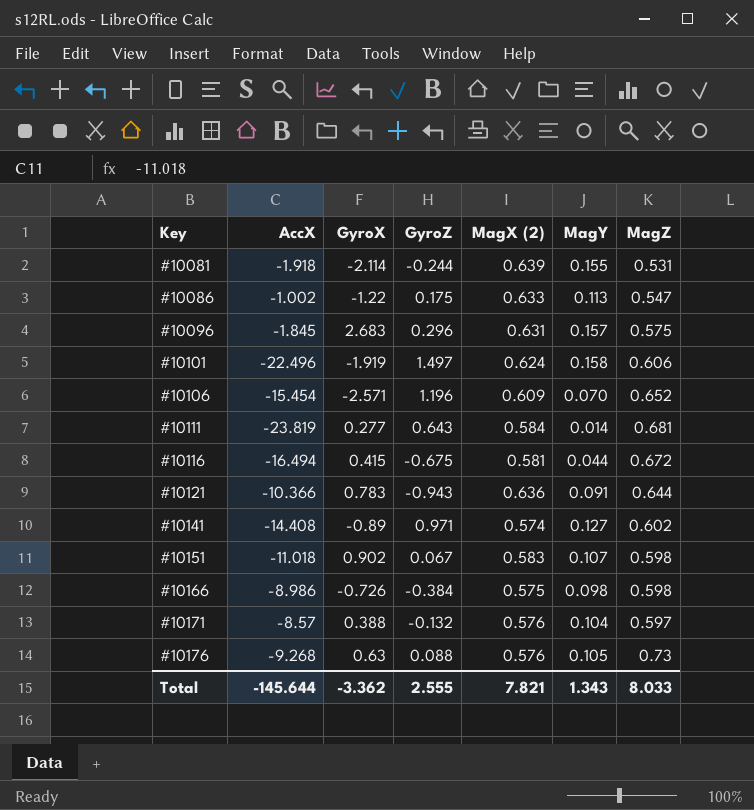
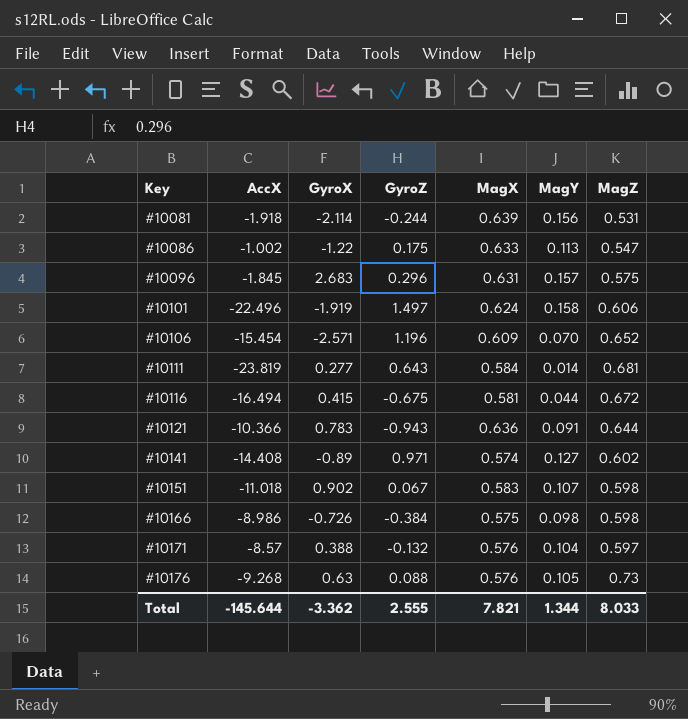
column name: MagX (2) -> MagX
#10081 | MagY: 0.155 -> 0.156
Total | MagY: 1.343 -> 1.344

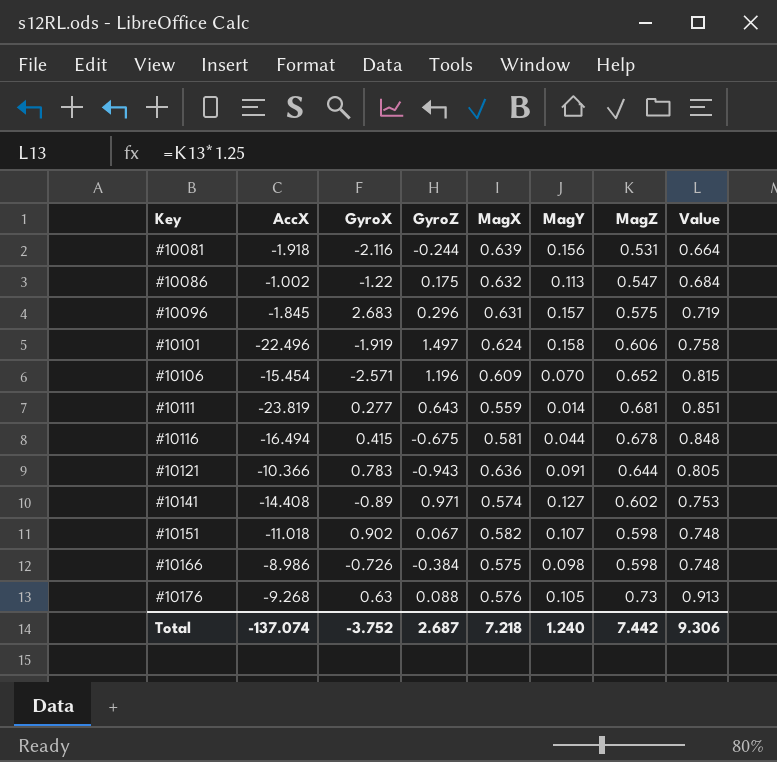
column Value | formula: none -> [MagZ] * 1.25
row #10171: -8.57 | 0.388 | -0.132 | 0.576 | 0.104 | 0.597 -> none
#10081 | GyroX: -2.114 -> -2.116
#10086 | MagX: 0.633 -> 0.632
#10111 | MagX: 0.584 -> 0.559
#10116 | MagZ: 0.672 -> 0.678
#10151 | MagX: 0.583 -> 0.582
Total | AccX: -145.644 -> -137.074
Total | GyroX: -3.362 -> -3.752
Total | GyroZ: 2.555 -> 2.687
Total | MagX: 7.821 -> 7.218
Total | MagY: 1.344 -> 1.240
Total | MagZ: 8.033 -> 7.442

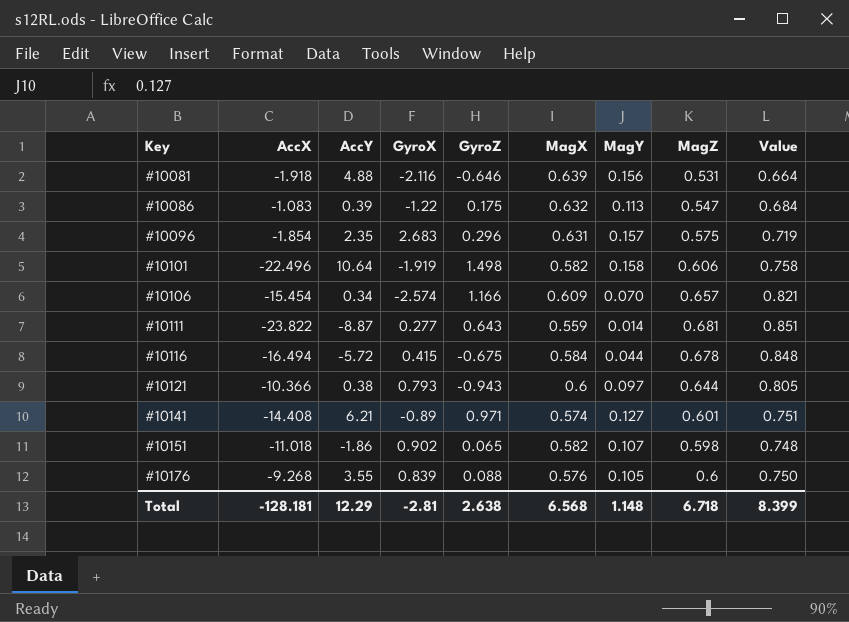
column AccY | position: none -> 3
row #10166: -8.986 | -0.726 | -0.384 | 0.575 | 0.098 | 0.598 | 0.748 -> none
#10081 | GyroZ: -0.244 -> -0.646
#10086 | AccX: -1.002 -> -1.083
#10096 | AccX: -1.845 -> -1.854
#10101 | GyroZ: 1.497 -> 1.498
#10101 | MagX: 0.624 -> 0.582
#10106 | GyroX: -2.571 -> -2.574
#10106 | GyroZ: 1.196 -> 1.166
#10106 | MagZ: 0.652 -> 0.657
#10106 | Value: 0.815 -> 0.821
#10111 | AccX: -23.819 -> -23.822
#10116 | MagX: 0.581 -> 0.584
#10121 | GyroX: 0.783 -> 0.793
#10121 | MagX: 0.636 -> 0.6
#10121 | MagY: 0.091 -> 0.097
#10141 | MagZ: 0.602 -> 0.601
#10141 | Value: 0.753 -> 0.751
#10151 | GyroZ: 0.067 -> 0.065
#10176 | GyroX: 0.63 -> 0.839
#10176 | MagZ: 0.73 -> 0.6
#10176 | Value: 0.913 -> 0.750
Total | AccX: -137.074 -> -128.181
Total | GyroX: -3.752 -> -2.81
Total | GyroZ: 2.687 -> 2.638
Total | MagX: 7.218 -> 6.568
Total | MagY: 1.240 -> 1.148
Total | MagZ: 7.442 -> 6.718
Total | Value: 9.306 -> 8.399

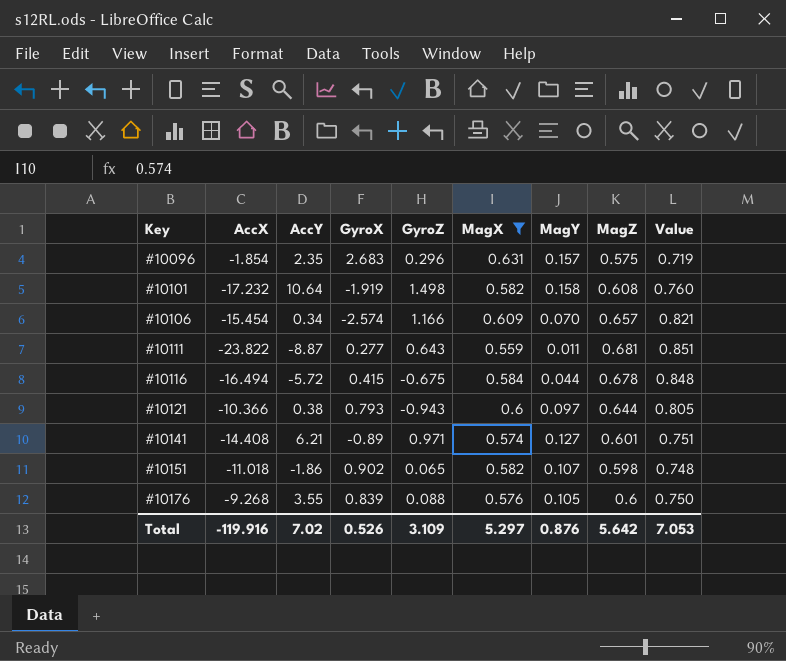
filter: none -> MagX <= 0.631
#10101 | AccX: -22.496 -> -17.232
#10101 | MagZ: 0.606 -> 0.608
#10101 | Value: 0.758 -> 0.760
#10111 | MagY: 0.014 -> 0.011
Total | AccX: -128.181 -> -119.916
Total | AccY: 12.29 -> 7.02
Total | GyroX: -2.81 -> 0.526
Total | GyroZ: 2.638 -> 3.109
Total | MagX: 6.568 -> 5.297
Total | MagY: 1.148 -> 0.876
Total | MagZ: 6.718 -> 5.642
Total | Value: 8.399 -> 7.053

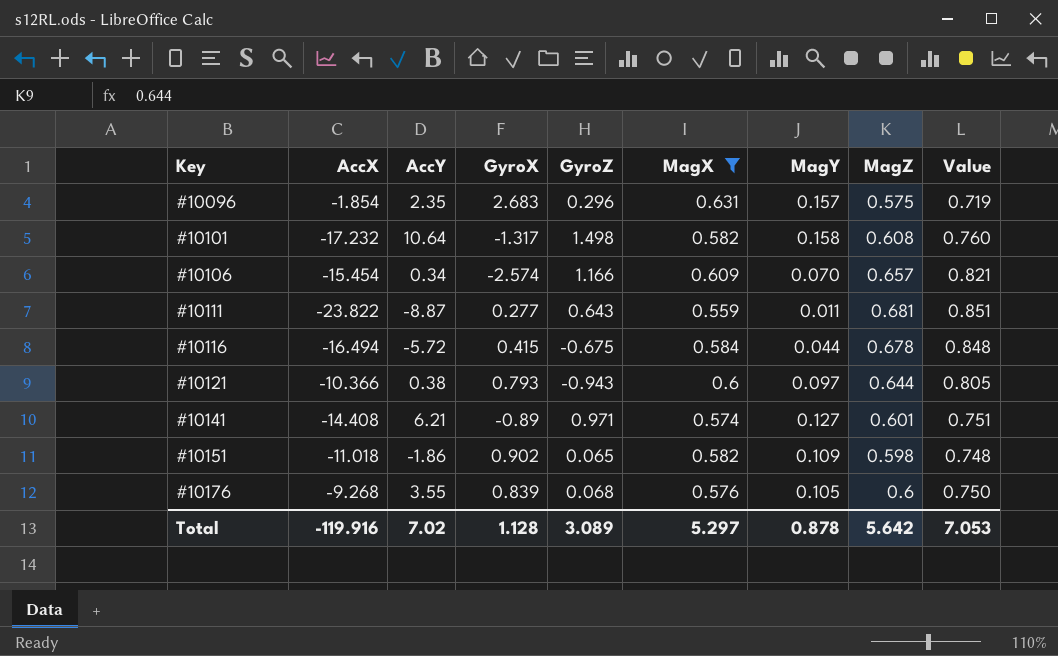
#10101 | GyroX: -1.919 -> -1.317
#10151 | MagY: 0.107 -> 0.109
#10176 | GyroZ: 0.088 -> 0.068
Total | GyroX: 0.526 -> 1.128
Total | GyroZ: 3.109 -> 3.089
Total | MagY: 0.876 -> 0.878

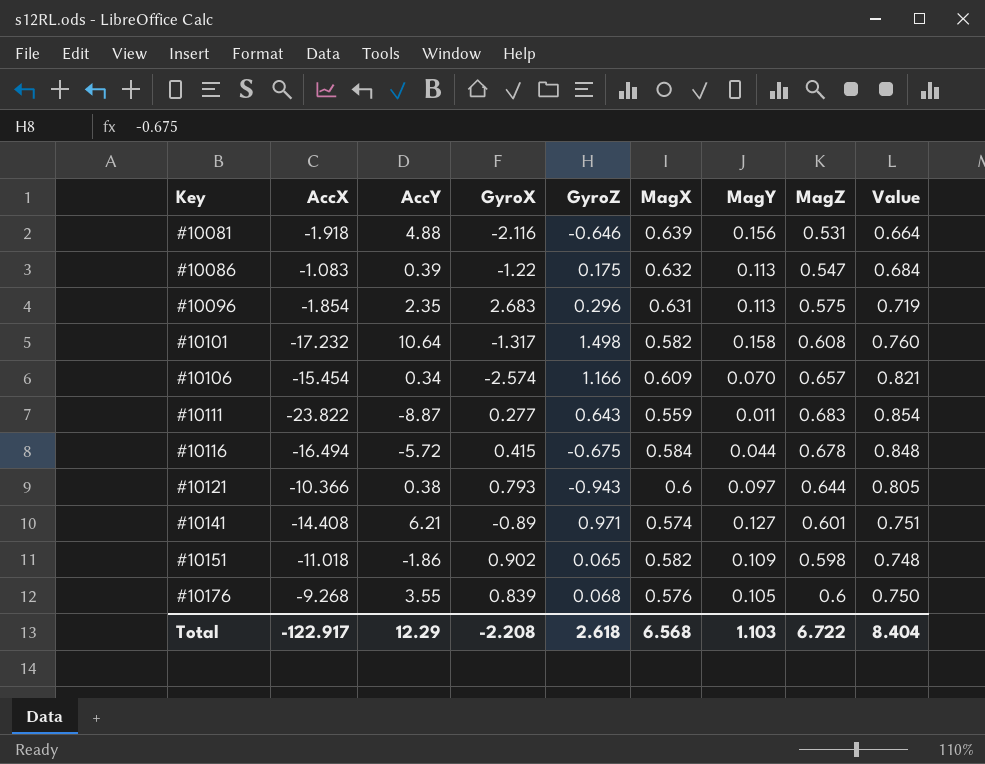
filter: MagX <= 0.631 -> none
#10096 | MagY: 0.157 -> 0.113
#10111 | MagZ: 0.681 -> 0.683
#10111 | Value: 0.851 -> 0.854
Total | AccX: -119.916 -> -122.917
Total | AccY: 7.02 -> 12.29
Total | GyroX: 1.128 -> -2.208
Total | GyroZ: 3.089 -> 2.618
Total | MagX: 5.297 -> 6.568
Total | MagY: 0.878 -> 1.103
Total | MagZ: 5.642 -> 6.722
Total | Value: 7.053 -> 8.404

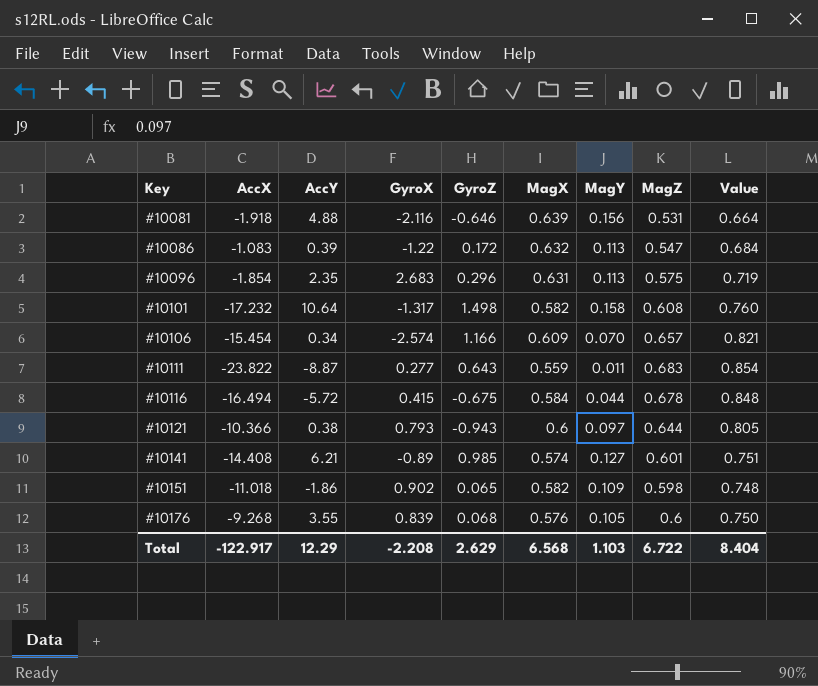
#10086 | GyroZ: 0.175 -> 0.172
#10141 | GyroZ: 0.971 -> 0.985
Total | GyroZ: 2.618 -> 2.629

